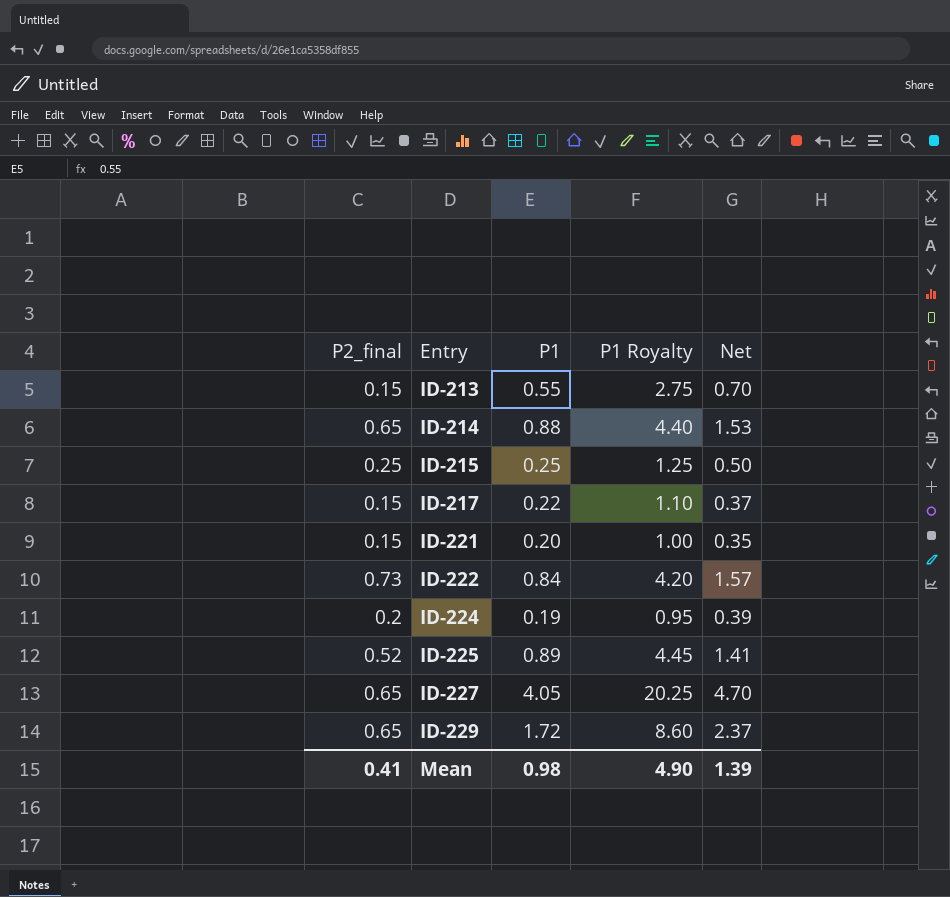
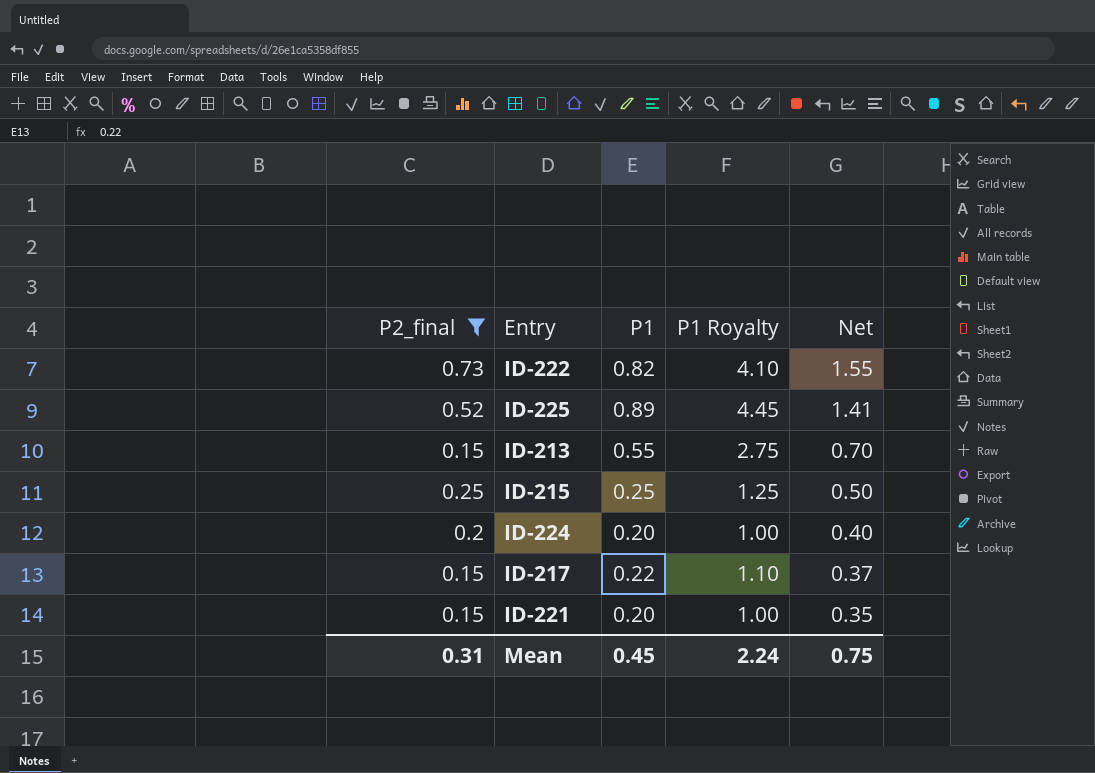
filter: none -> P2_final != 0.65
row order: Entry ascending -> Net descending
ID-222 | P1: 0.84 -> 0.82
ID-222 | P1 Royalty: 4.20 -> 4.10
ID-222 | Net: 1.57 -> 1.55
ID-224 | P1: 0.19 -> 0.20
ID-224 | P1 Royalty: 0.95 -> 1.00
ID-224 | Net: 0.39 -> 0.40
Mean | P2_final: 0.41 -> 0.31
Mean | P1: 0.98 -> 0.45
Mean | P1 Royalty: 4.90 -> 2.24
Mean | Net: 1.39 -> 0.75

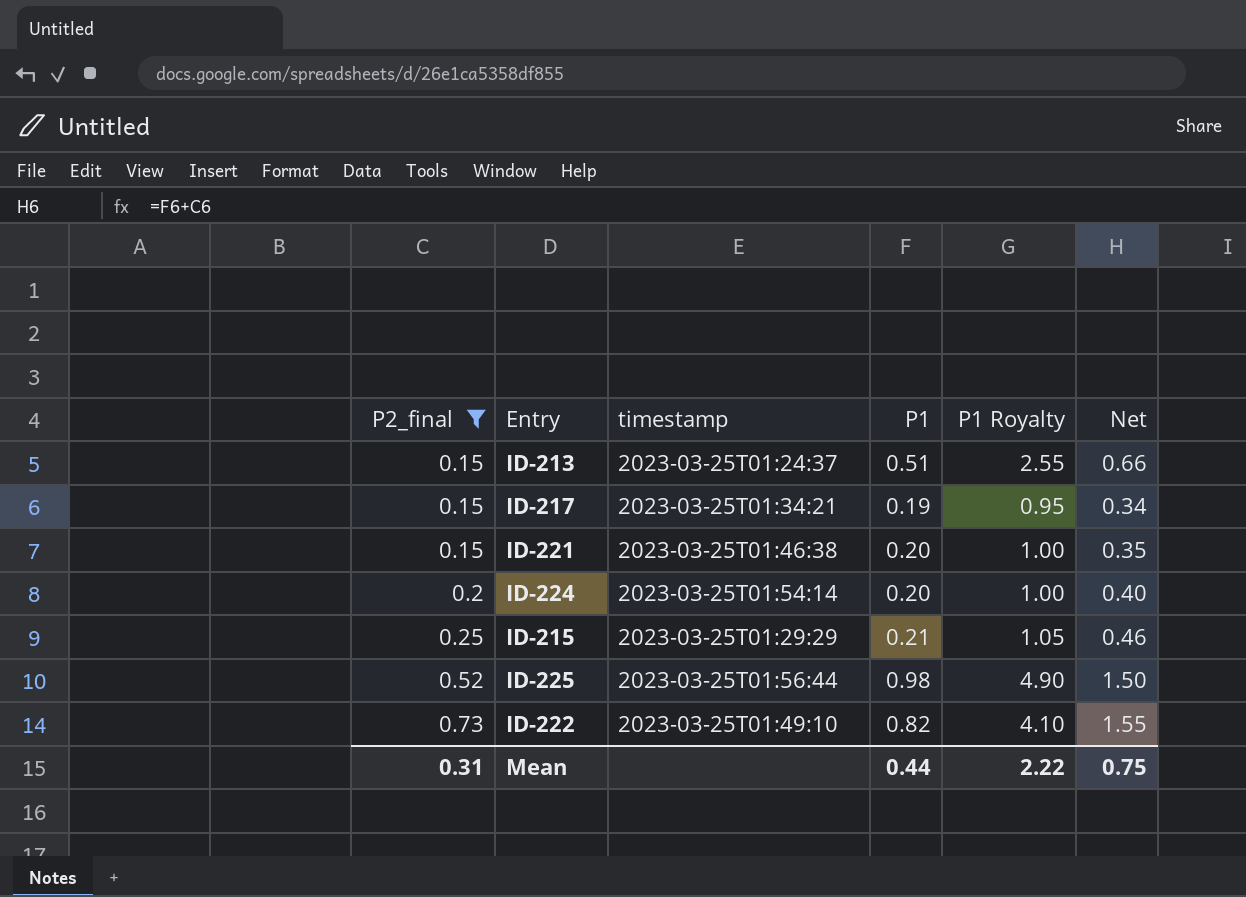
row order: Net descending -> P2_final ascending
column timestamp | position: none -> 3
ID-213 | P1: 0.55 -> 0.51
ID-213 | P1 Royalty: 2.75 -> 2.55
ID-213 | Net: 0.70 -> 0.66
ID-217 | P1: 0.22 -> 0.19
ID-217 | P1 Royalty: 1.10 -> 0.95
ID-217 | Net: 0.37 -> 0.34
ID-215 | P1: 0.25 -> 0.21
ID-215 | P1 Royalty: 1.25 -> 1.05
ID-215 | Net: 0.50 -> 0.46
ID-225 | P1: 0.89 -> 0.98
ID-225 | P1 Royalty: 4.45 -> 4.90
ID-225 | Net: 1.41 -> 1.50
Mean | P1: 0.45 -> 0.44
Mean | P1 Royalty: 2.24 -> 2.22

